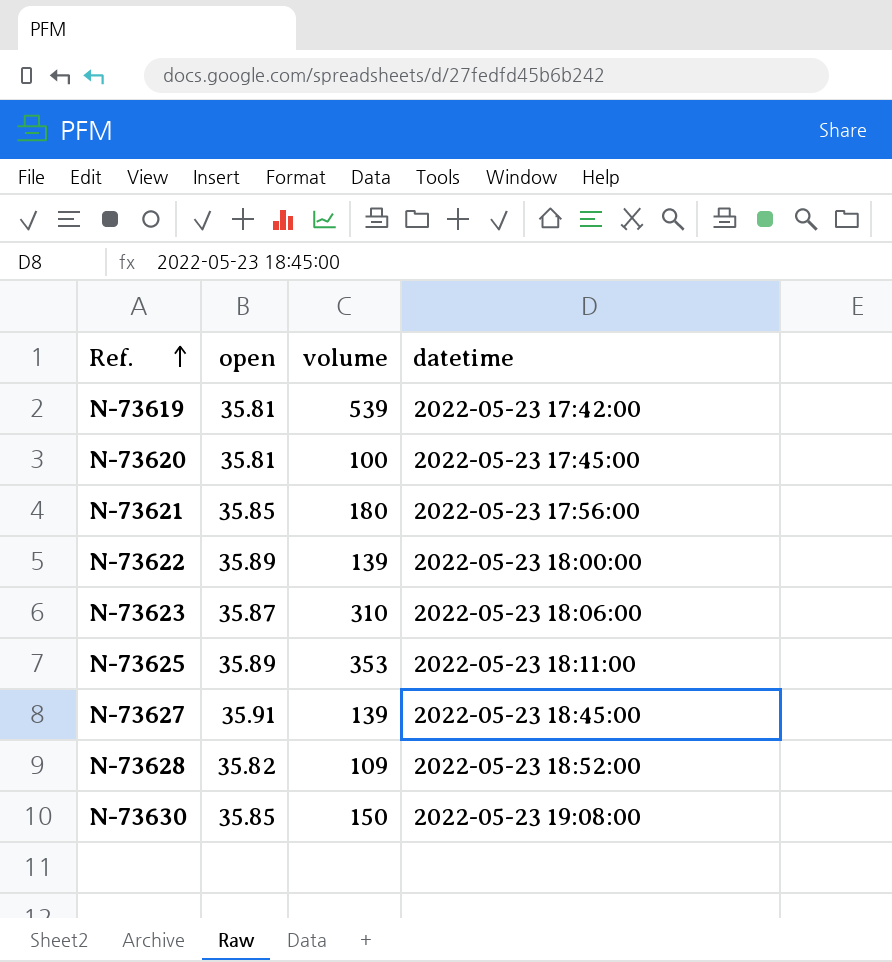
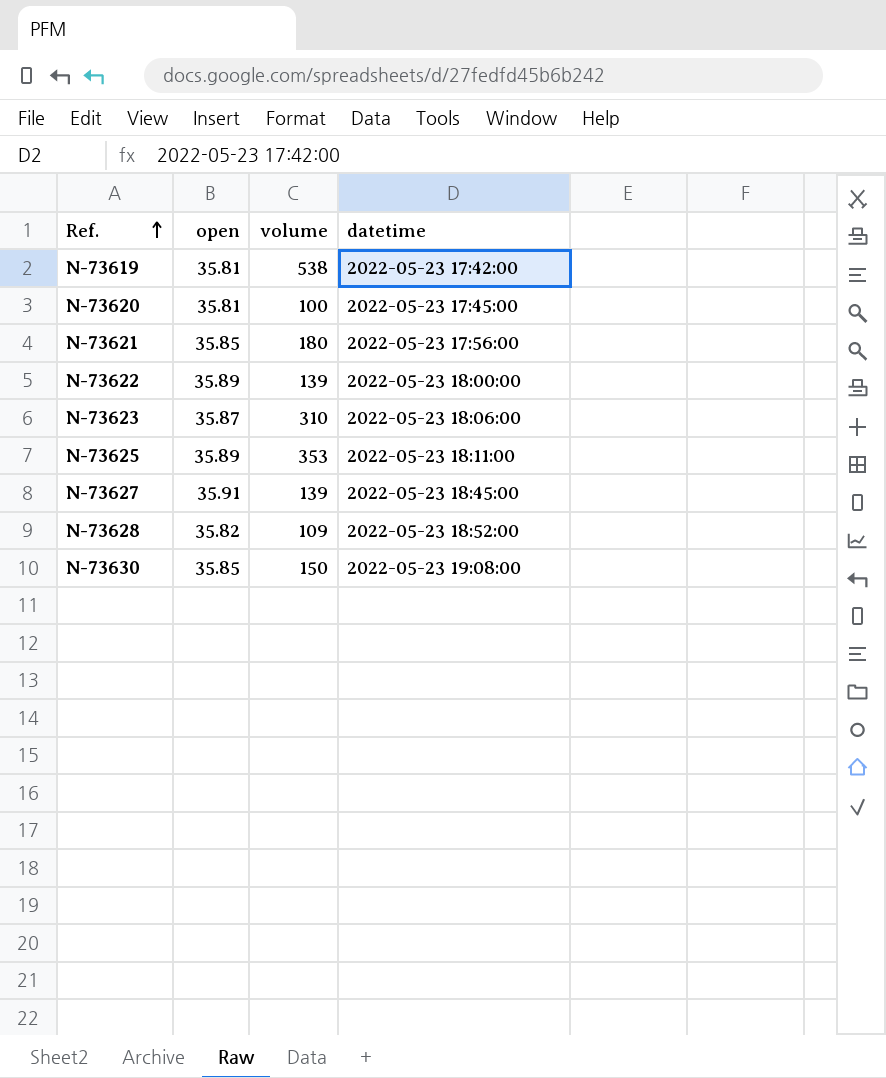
N-73619 | volume: 539 -> 538

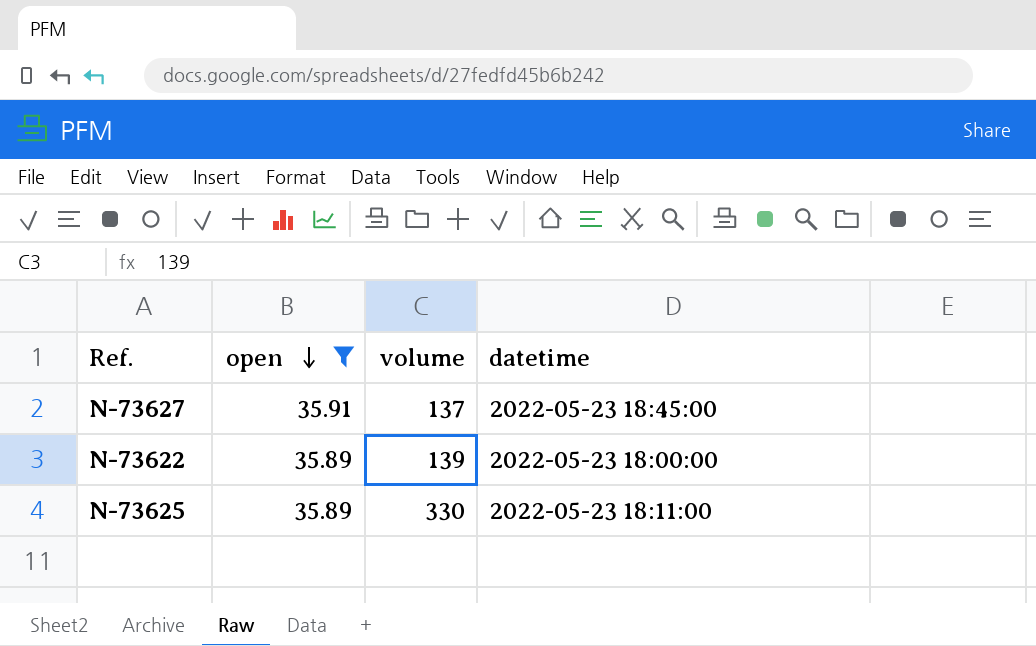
filter: none -> open >= 35.89
row order: Ref. ascending -> open descending
N-73627 | volume: 139 -> 137
N-73625 | volume: 353 -> 330

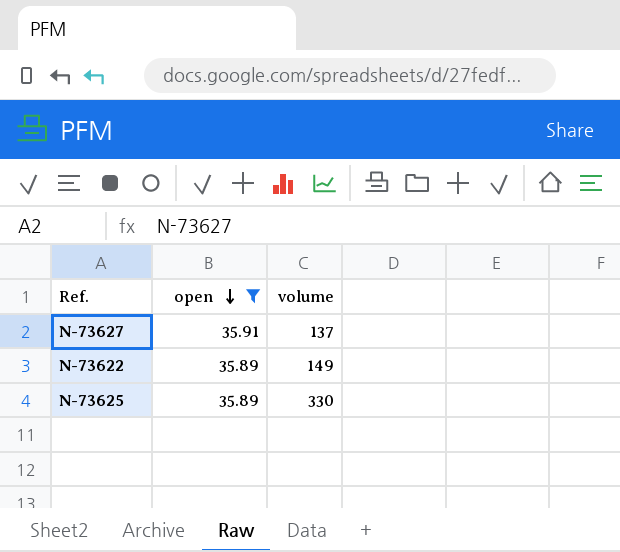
column datetime | position: 4 -> none
N-73622 | volume: 139 -> 149

